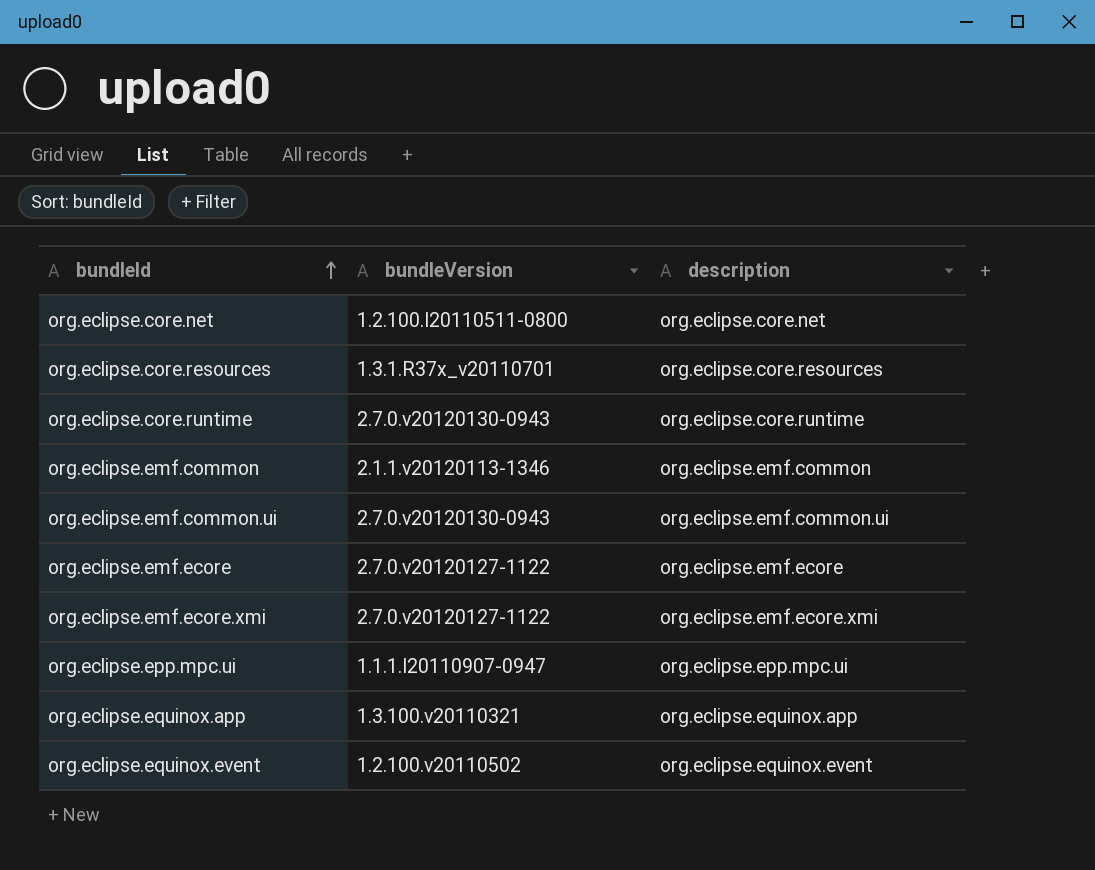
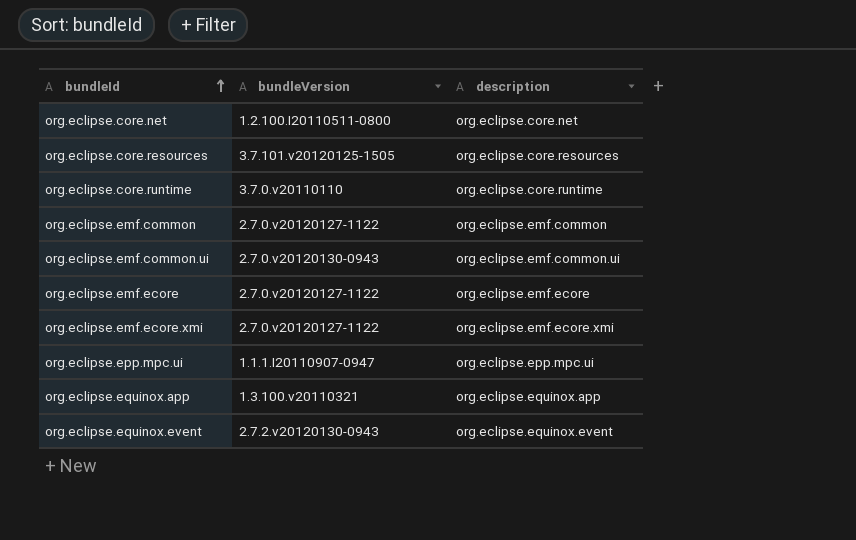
org.eclipse.core.resources | bundleVersion: 1.3.1.R37x_v20110701 -> 3.7.101.v20120125-1505
org.eclipse.core.runtime | bundleVersion: 2.7.0.v20120130-0943 -> 3.7.0.v20110110
org.eclipse.emf.common | bundleVersion: 2.1.1.v20120113-1346 -> 2.7.0.v20120127-1122
org.eclipse.equinox.event | bundleVersion: 1.2.100.v20110502 -> 2.7.2.v20120130-0943

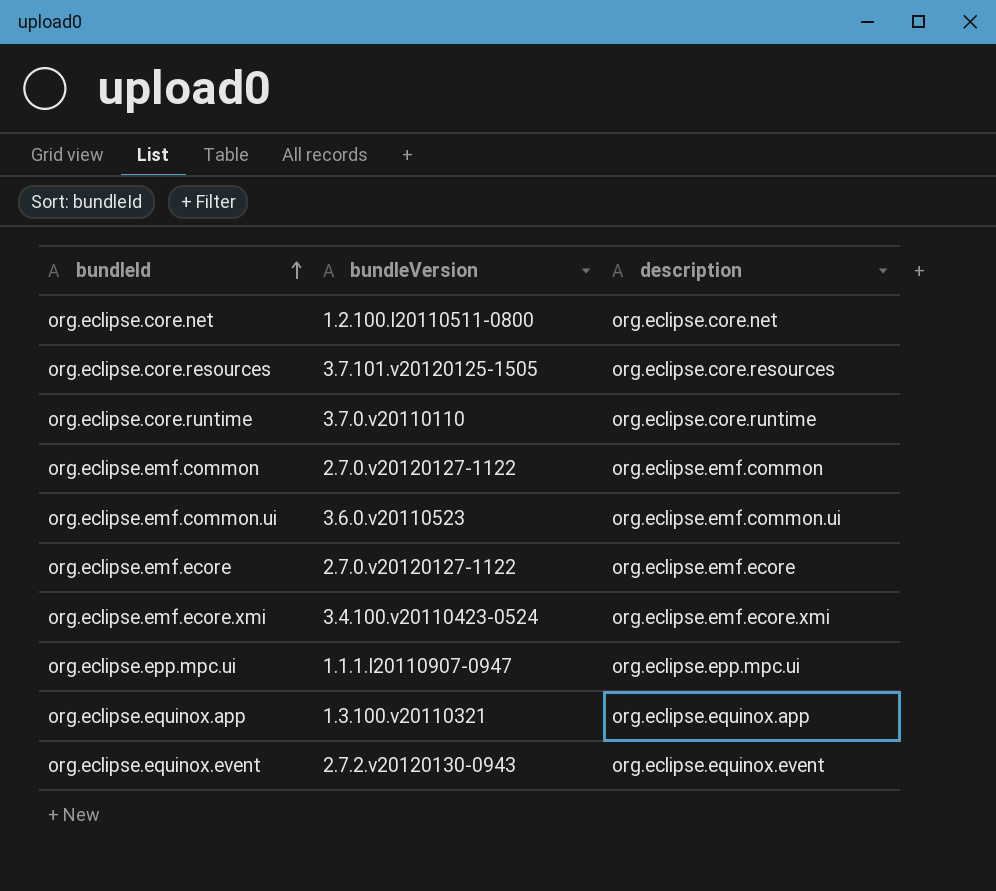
org.eclipse.emf.common.ui | bundleVersion: 2.7.0.v20120130-0943 -> 3.6.0.v20110523
org.eclipse.emf.ecore.xmi | bundleVersion: 2.7.0.v20120127-1122 -> 3.4.100.v20110423-0524

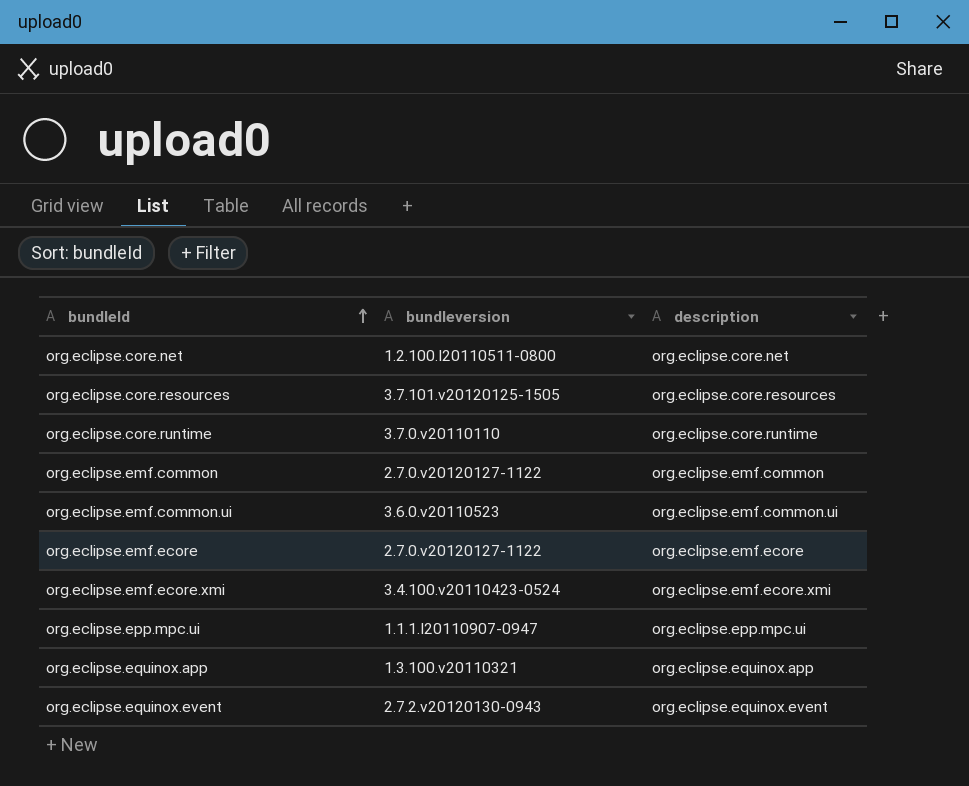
column name: bundleVersion -> bundleversion

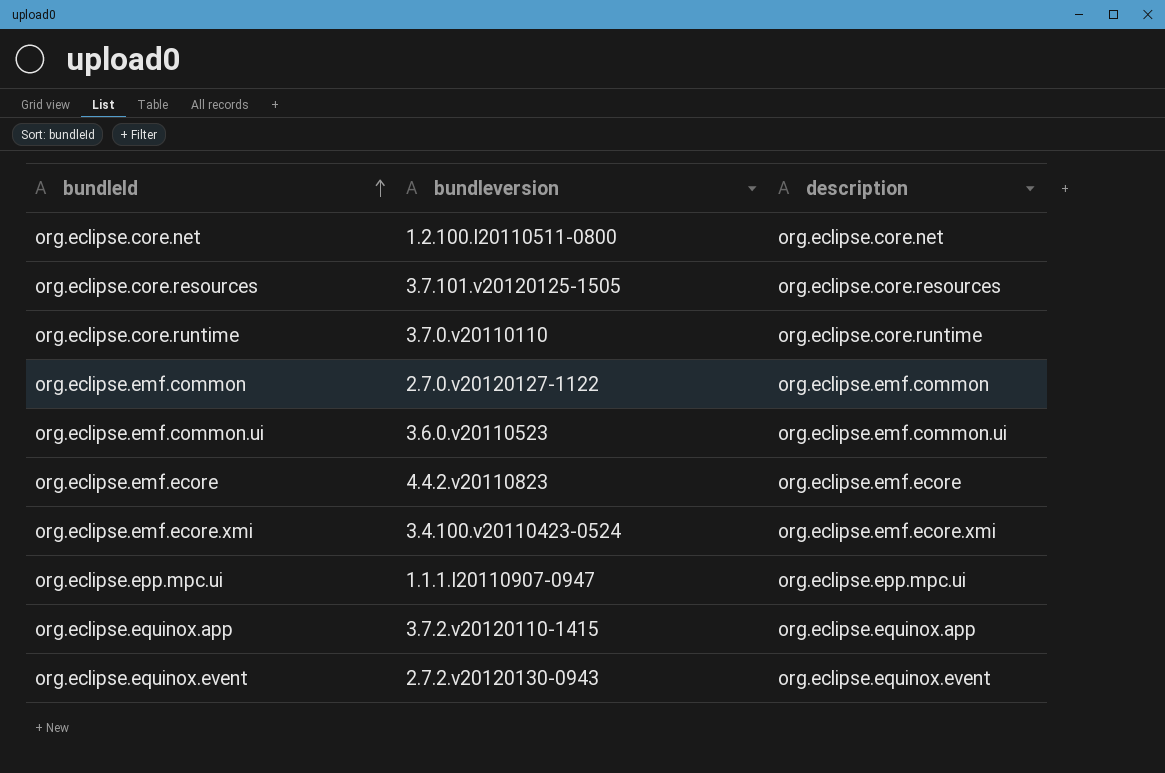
org.eclipse.emf.ecore | bundleversion: 2.7.0.v20120127-1122 -> 4.4.2.v20110823
org.eclipse.equinox.app | bundleversion: 1.3.100.v20110321 -> 3.7.2.v20120110-1415

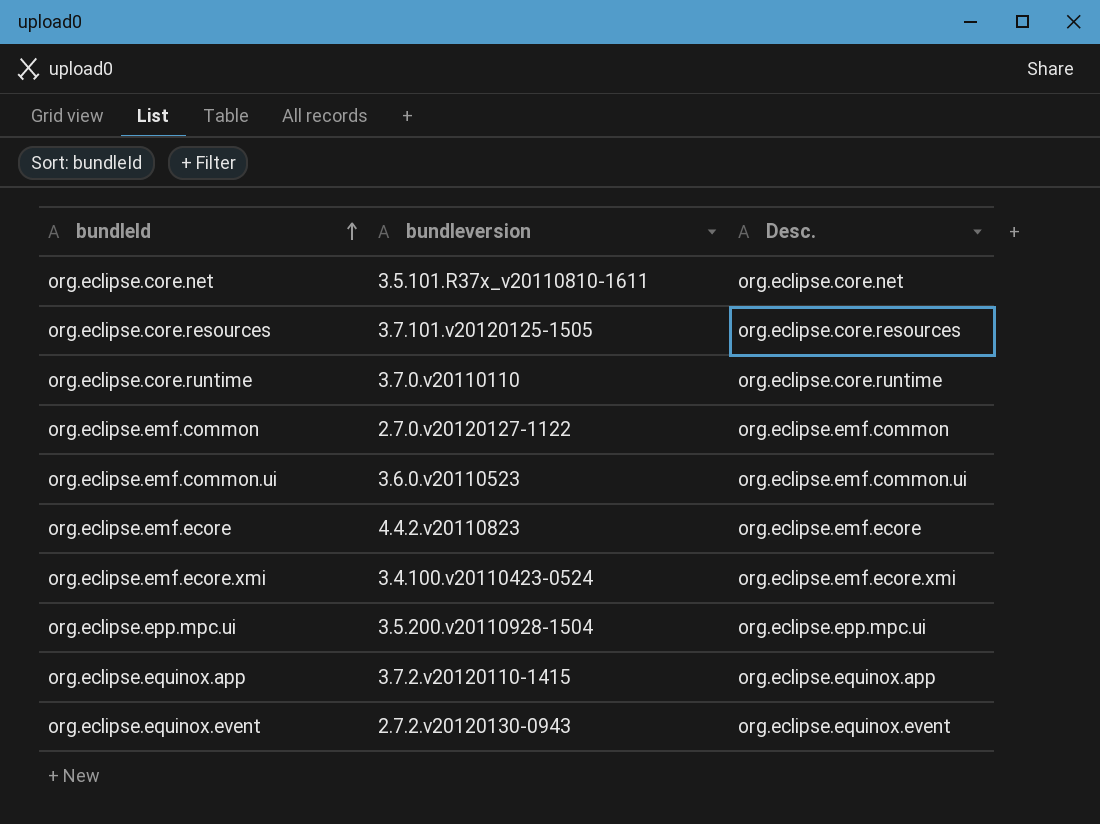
column name: description -> Desc.
org.eclipse.core.net | bundleversion: 1.2.100.I20110511-0800 -> 3.5.101.R37x_v20110810-1611
org.eclipse.epp.mpc.ui | bundleversion: 1.1.1.I20110907-0947 -> 3.5.200.v20110928-1504

